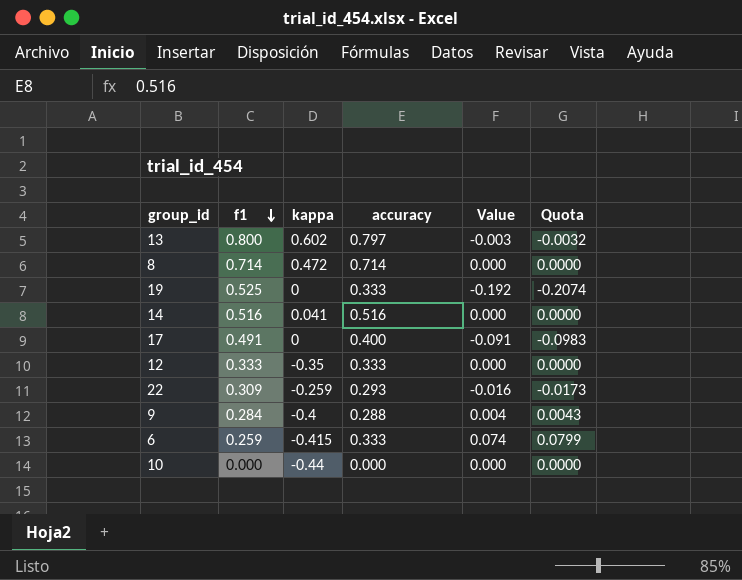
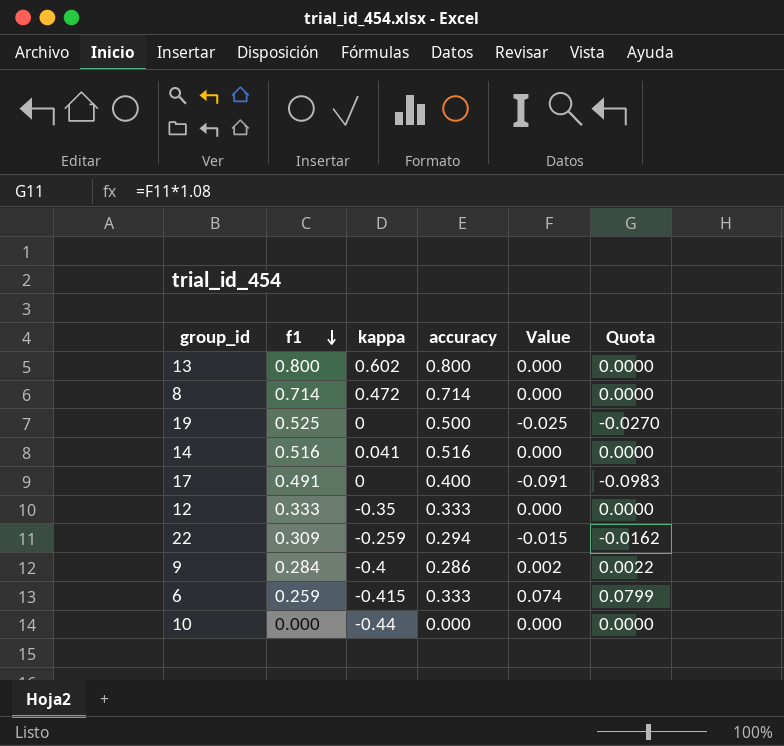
13 | accuracy: 0.797 -> 0.800
13 | Value: -0.003 -> 0.000
13 | Quota: -0.0032 -> 0.0000
19 | accuracy: 0.333 -> 0.500
19 | Value: -0.192 -> -0.025
19 | Quota: -0.2074 -> -0.0270
22 | accuracy: 0.293 -> 0.294
22 | Value: -0.016 -> -0.015
22 | Quota: -0.0173 -> -0.0162
9 | accuracy: 0.288 -> 0.286
9 | Value: 0.004 -> 0.002
9 | Quota: 0.0043 -> 0.0022

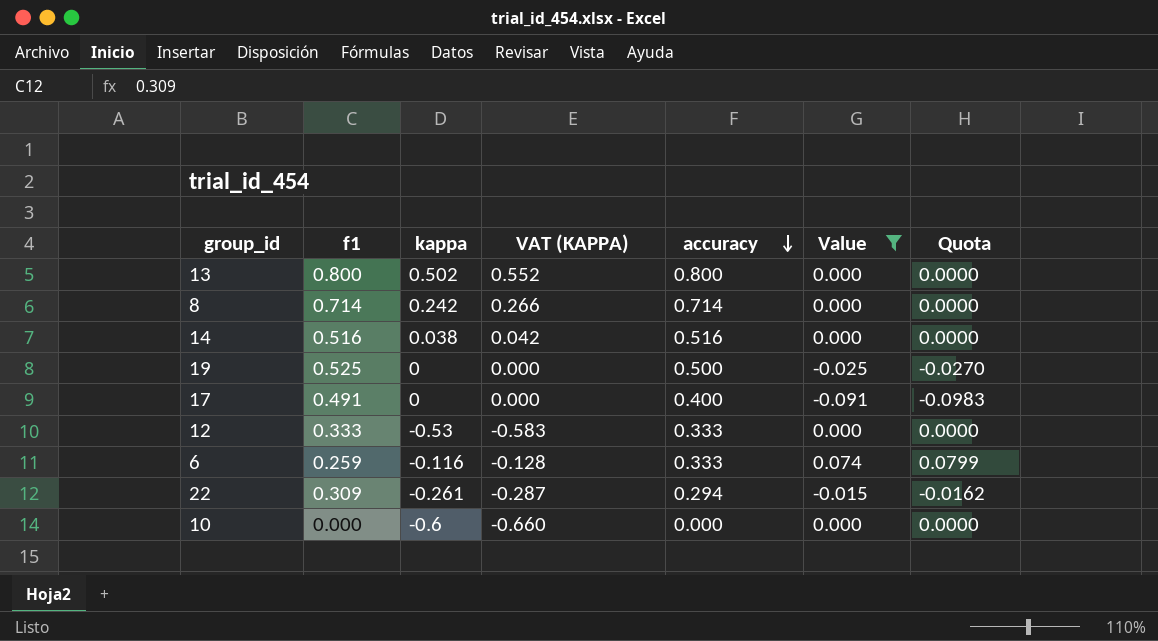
filter: none -> Value != 0.002
row order: f1 descending -> accuracy descending
column VAT (KAPPA) | formula: none -> [kappa] * 1.1
13 | kappa: 0.602 -> 0.502
8 | kappa: 0.472 -> 0.242
14 | kappa: 0.041 -> 0.038
12 | kappa: -0.35 -> -0.53
6 | kappa: -0.415 -> -0.116
22 | kappa: -0.259 -> -0.261
10 | kappa: -0.44 -> -0.6

